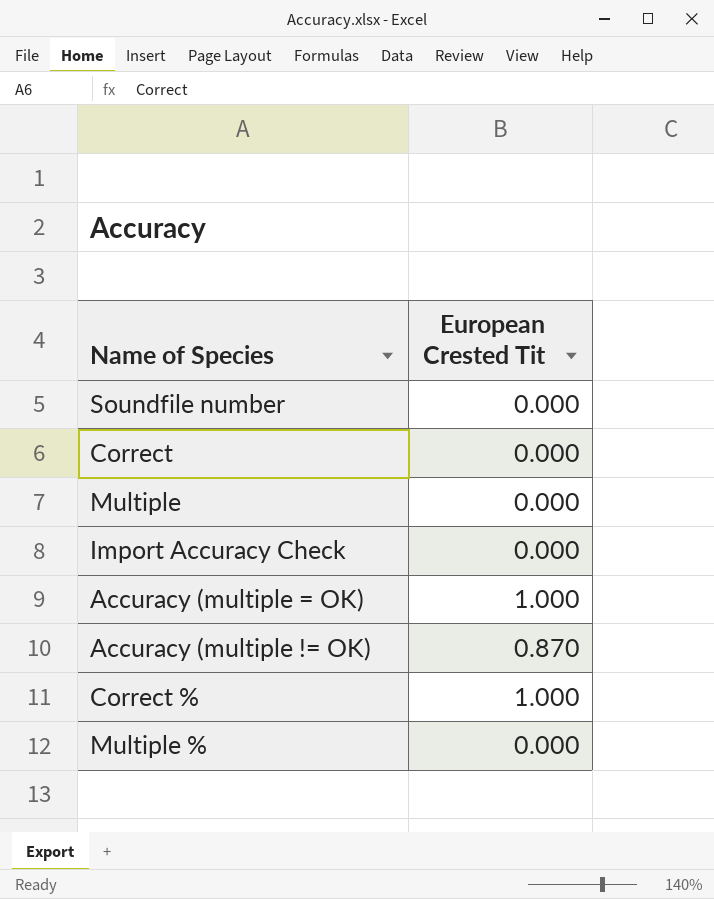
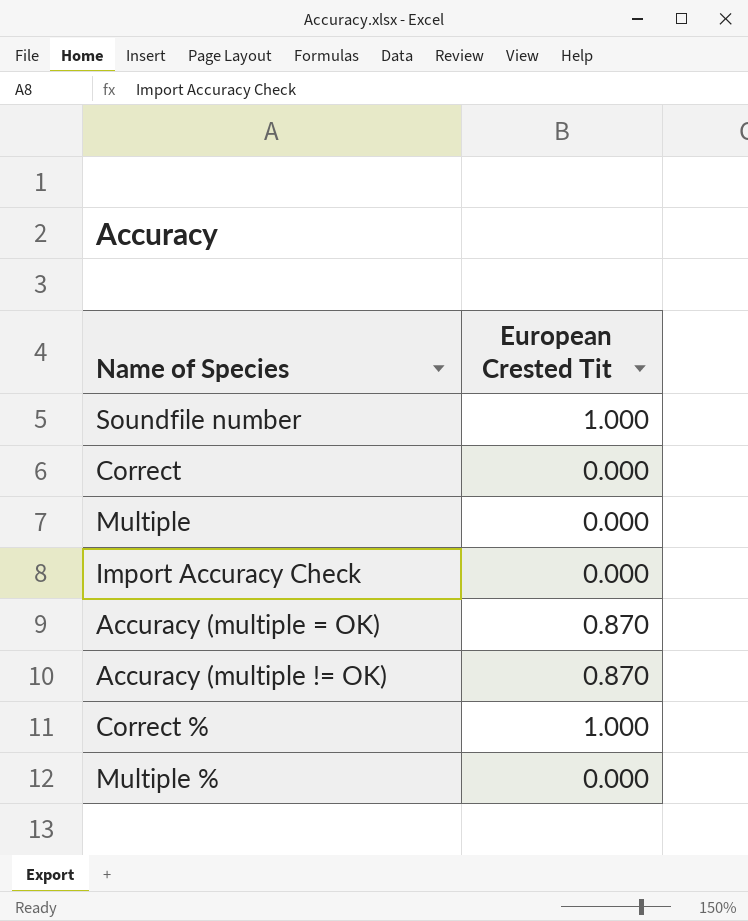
Soundfile number | European Crested Tit: 0.000 -> 1.000
Accuracy (multiple = OK) | European Crested Tit: 1.000 -> 0.870

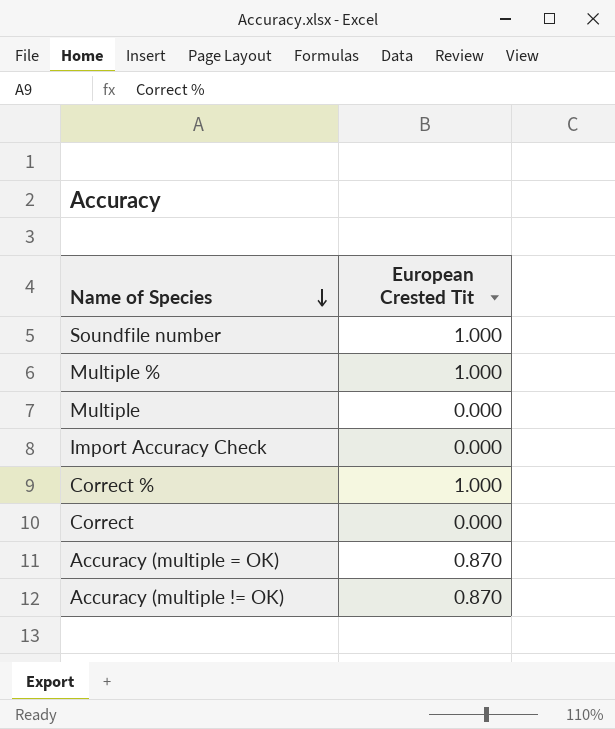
row order: none -> Name of Species descending
Multiple % | European Crested Tit: 0.000 -> 1.000

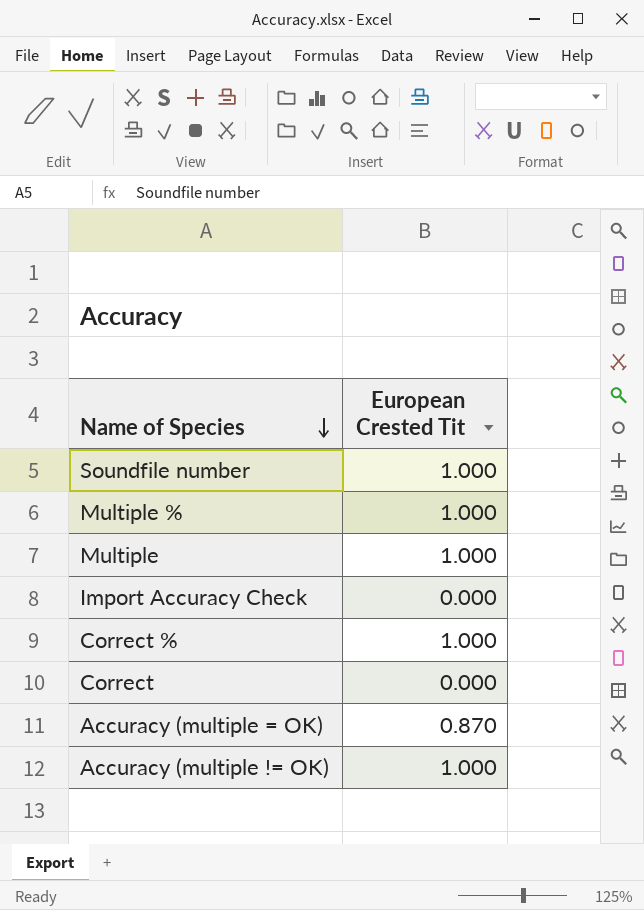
Multiple | European Crested Tit: 0.000 -> 1.000
Accuracy (multiple != OK) | European Crested Tit: 0.870 -> 1.000

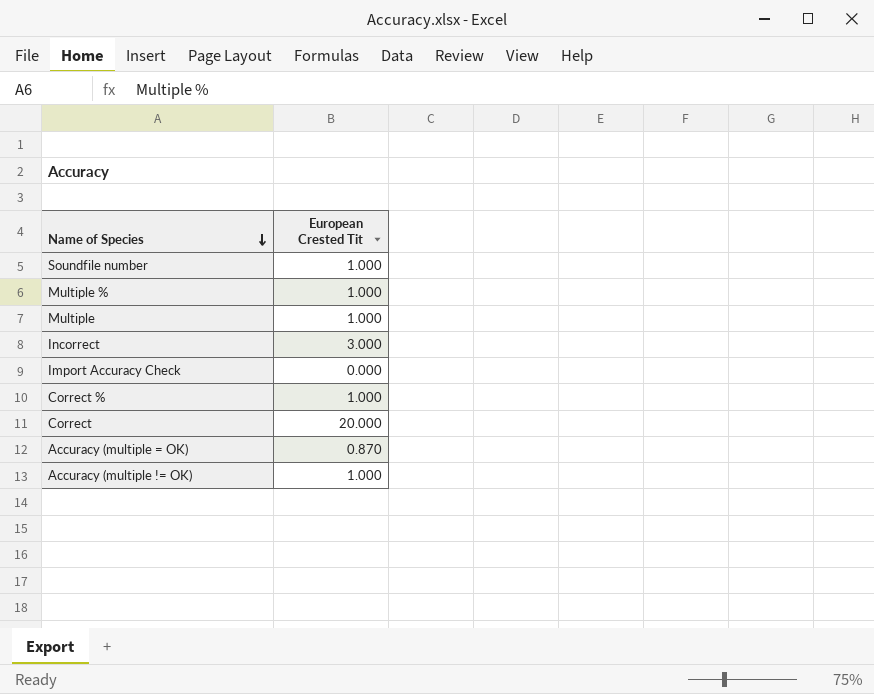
row Incorrect: none -> 3.000
Correct | European Crested Tit: 0.000 -> 20.000

